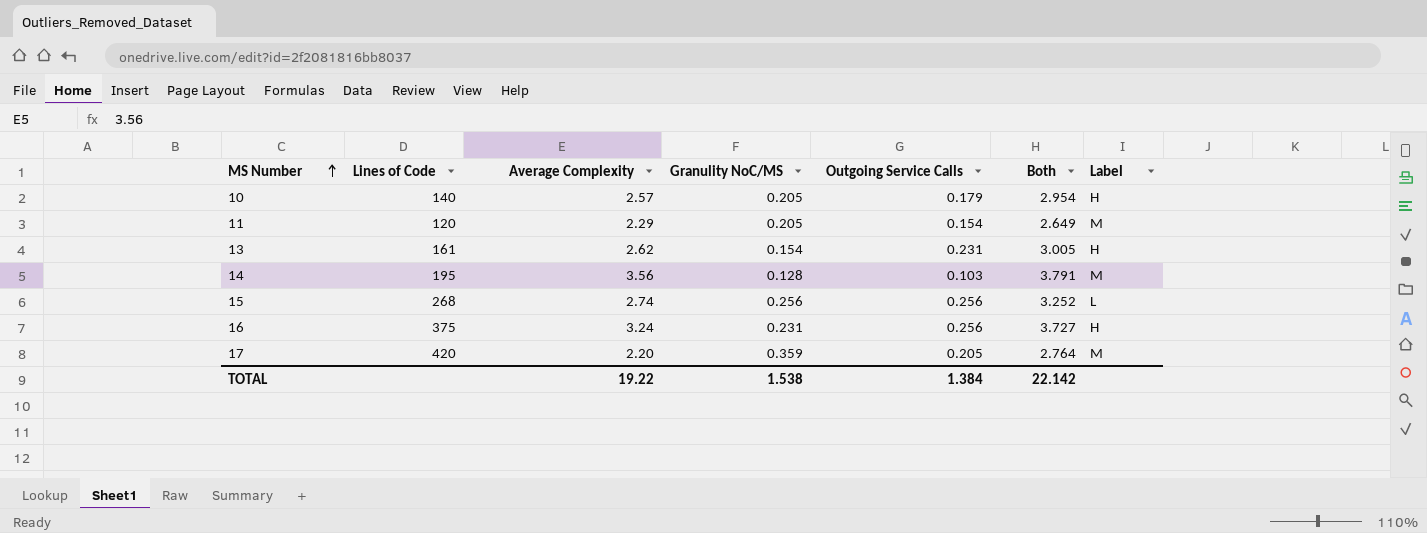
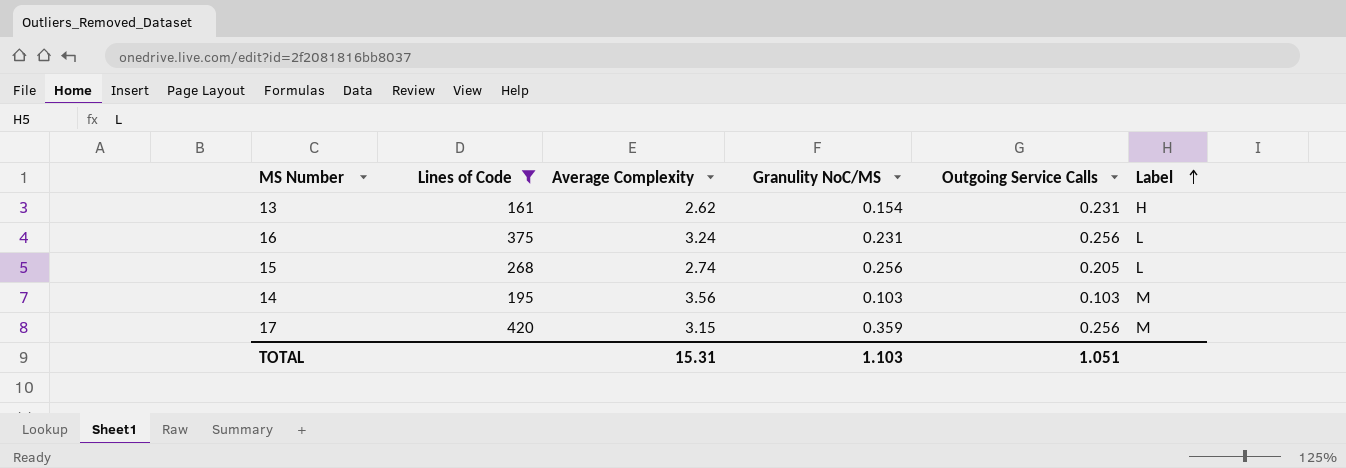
filter: none -> Lines of Code >= 161
row order: MS Number ascending -> Label ascending
column Both | formula: [Average Complexity] + [Granulity NoC/MS] + [Outgoing Service Calls] -> none
16 | Label: H -> L
15 | Outgoing Service Calls: 0.256 -> 0.205
14 | Granulity NoC/MS: 0.128 -> 0.103
17 | Average Complexity: 2.20 -> 3.15
17 | Outgoing Service Calls: 0.205 -> 0.256
TOTAL | Average Complexity: 19.22 -> 15.31
TOTAL | Granulity NoC/MS: 1.538 -> 1.103
TOTAL | Outgoing Service Calls: 1.384 -> 1.051

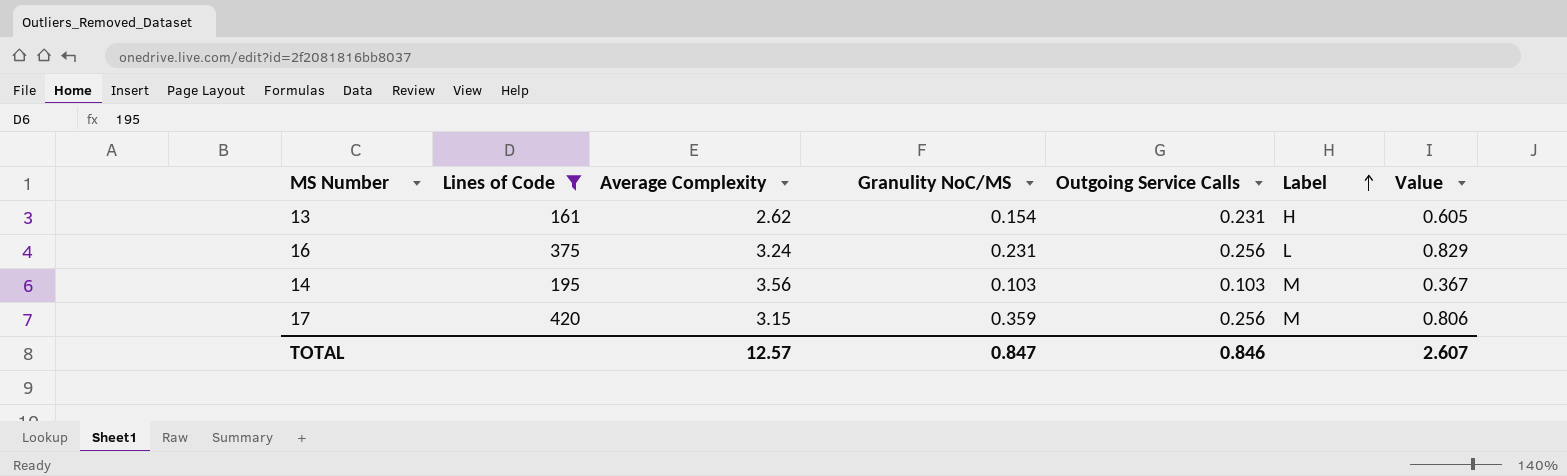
column Value | formula: none -> [Average Complexity] * [Outgoing Service Calls]
row 15: 268 | 2.74 | 0.256 | 0.205 | L -> none
TOTAL | Average Complexity: 15.31 -> 12.57
TOTAL | Granulity NoC/MS: 1.103 -> 0.847
TOTAL | Outgoing Service Calls: 1.051 -> 0.846

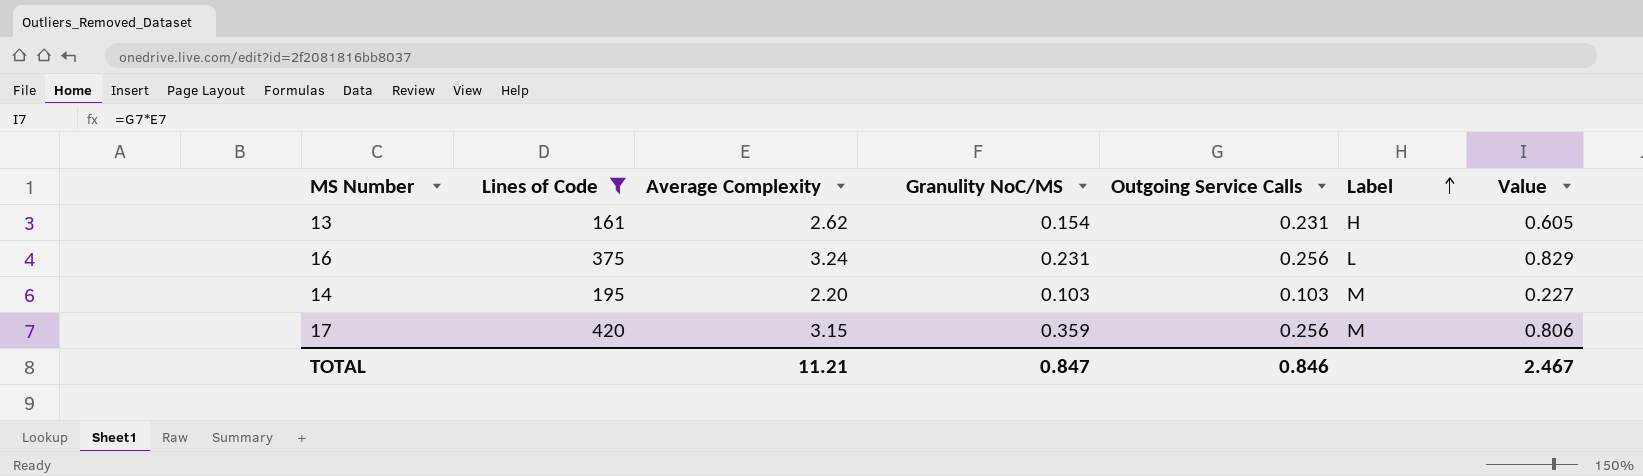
14 | Average Complexity: 3.56 -> 2.20
14 | Value: 0.367 -> 0.227
TOTAL | Average Complexity: 12.57 -> 11.21
TOTAL | Value: 2.607 -> 2.467

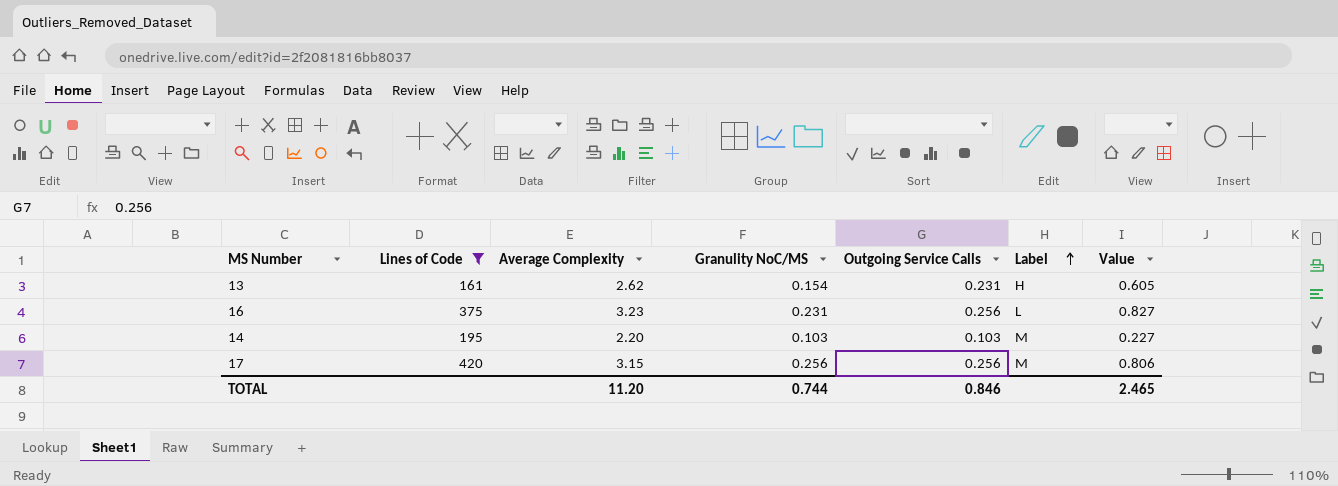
16 | Average Complexity: 3.24 -> 3.23
16 | Value: 0.829 -> 0.827
17 | Granulity NoC/MS: 0.359 -> 0.256
TOTAL | Average Complexity: 11.21 -> 11.20
TOTAL | Granulity NoC/MS: 0.847 -> 0.744
TOTAL | Value: 2.467 -> 2.465

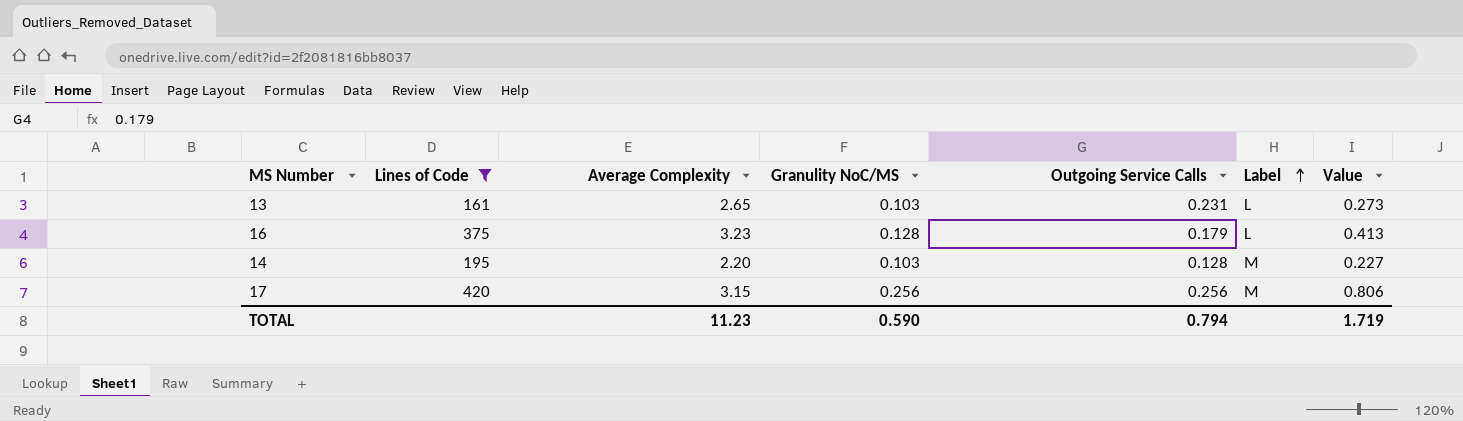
column Value | formula: [Average Complexity] * [Outgoing Service Calls] -> [Average Complexity] * [Granulity NoC/MS]
13 | Average Complexity: 2.62 -> 2.65
13 | Granulity NoC/MS: 0.154 -> 0.103
13 | Label: H -> L
16 | Granulity NoC/MS: 0.231 -> 0.128
16 | Outgoing Service Calls: 0.256 -> 0.179
14 | Outgoing Service Calls: 0.103 -> 0.128
TOTAL | Average Complexity: 11.20 -> 11.23
TOTAL | Granulity NoC/MS: 0.744 -> 0.590
TOTAL | Outgoing Service Calls: 0.846 -> 0.794
TOTAL | Value: 2.465 -> 1.719

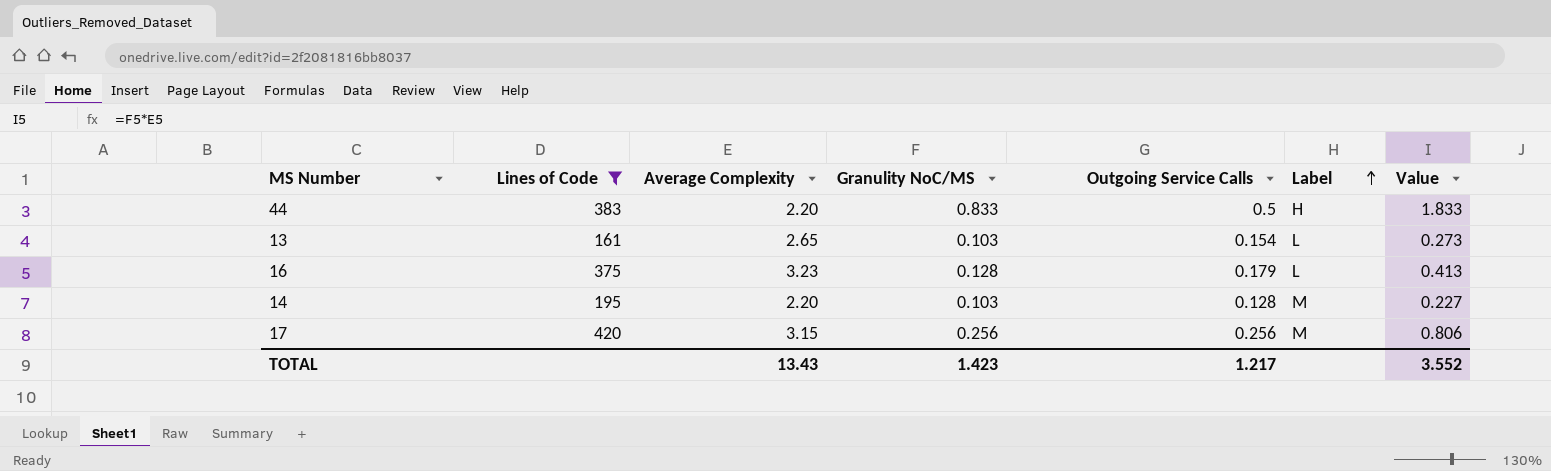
row 44: none -> 383 | 2.20 | 0.833 | 0.5 | H | 1.833
13 | Outgoing Service Calls: 0.231 -> 0.154
TOTAL | Average Complexity: 11.23 -> 13.43
TOTAL | Granulity NoC/MS: 0.590 -> 1.423
TOTAL | Outgoing Service Calls: 0.794 -> 1.217
TOTAL | Value: 1.719 -> 3.552

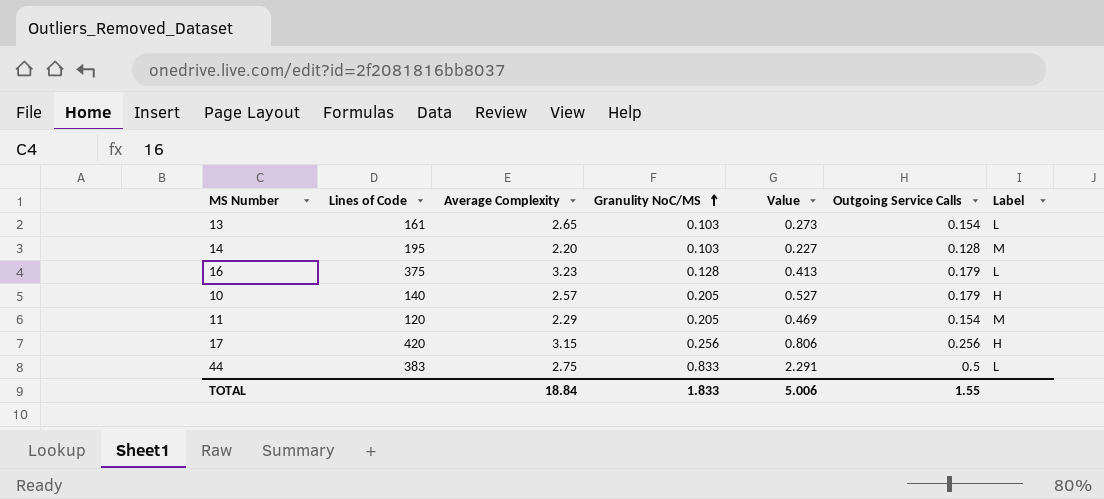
filter: Lines of Code >= 161 -> none
row order: Label ascending -> Granulity NoC/MS ascending
column Value | position: 7 -> 5
17 | Label: M -> H
44 | Average Complexity: 2.20 -> 2.75
44 | Value: 1.833 -> 2.291
44 | Label: H -> L
TOTAL | Average Complexity: 13.43 -> 18.84
TOTAL | Granulity NoC/MS: 1.423 -> 1.833
TOTAL | Value: 3.552 -> 5.006
TOTAL | Outgoing Service Calls: 1.217 -> 1.55

